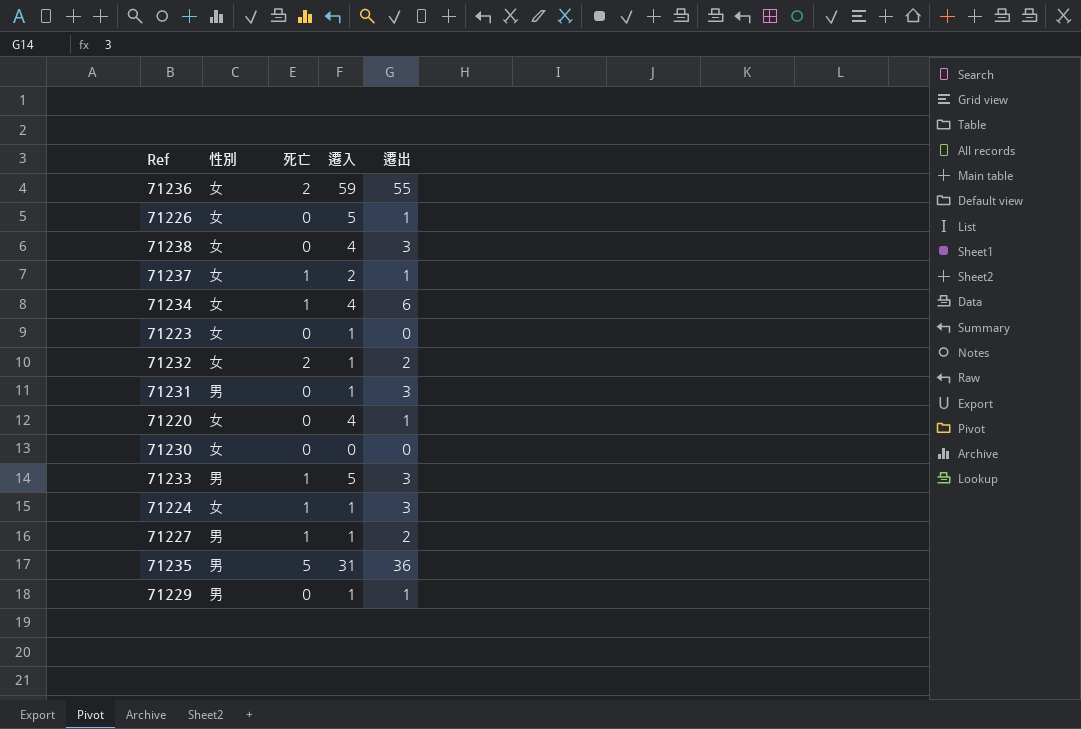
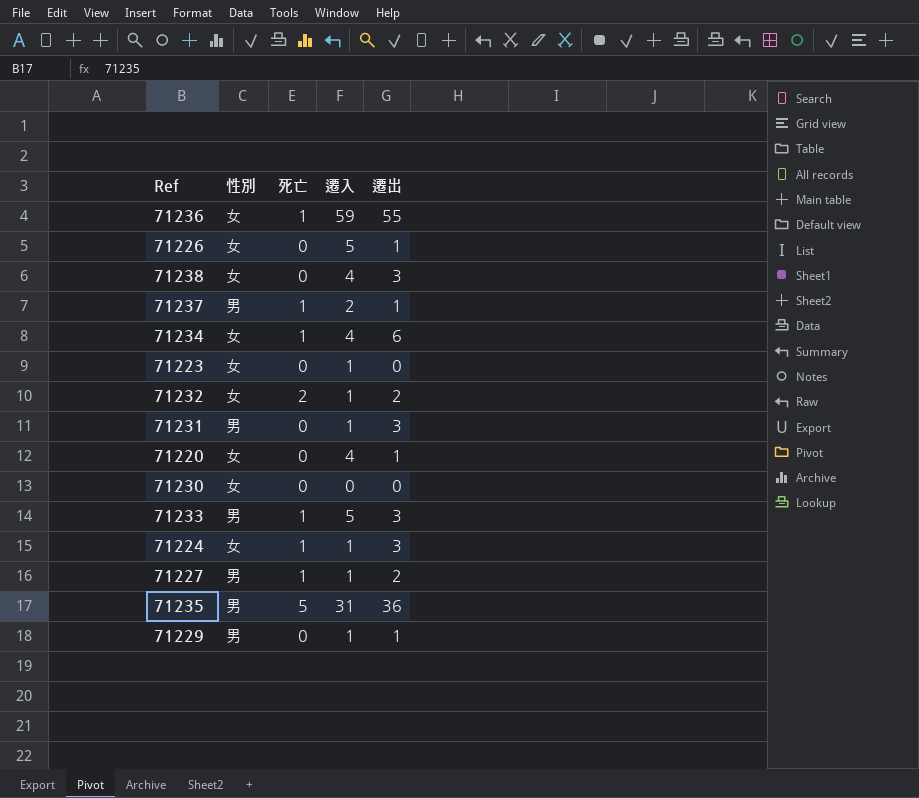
71236 | 死亡: 2 -> 1
71237 | 性別: 女 -> 男

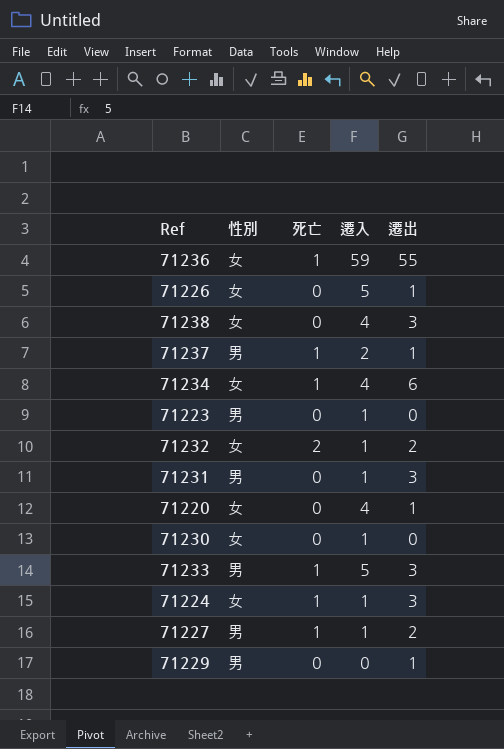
row 71235: 男 | 5 | 31 | 36 -> none
71223 | 性別: 女 -> 男
71230 | 遷入: 0 -> 1
71229 | 遷入: 1 -> 0

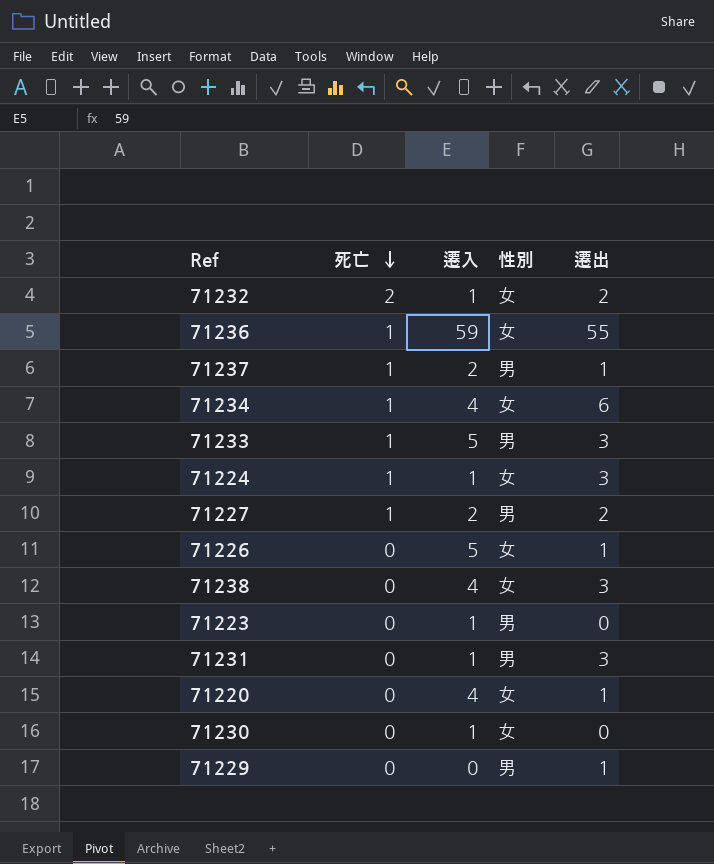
row order: none -> 死亡 descending
column 性別 | position: 2 -> 4
71227 | 遷入: 1 -> 2

